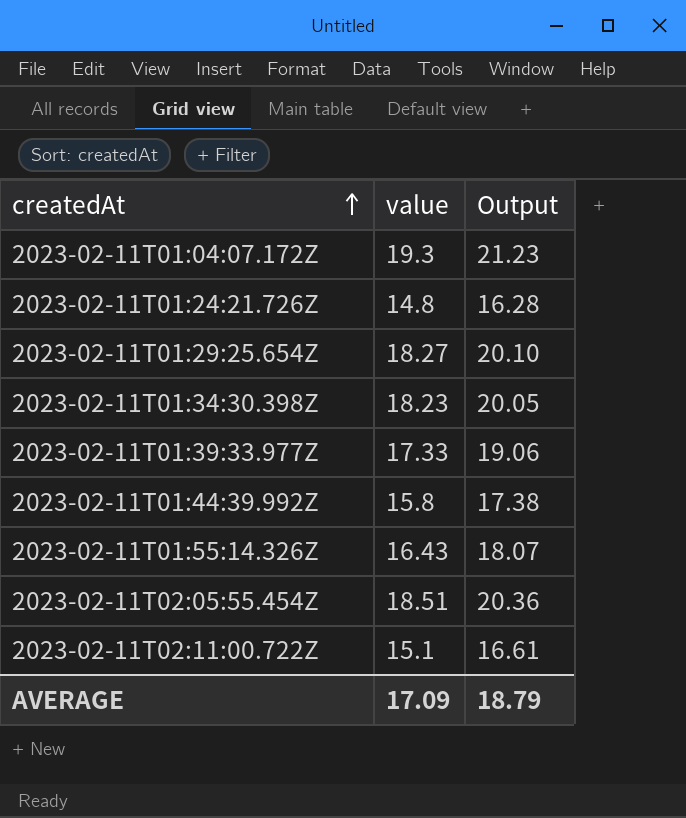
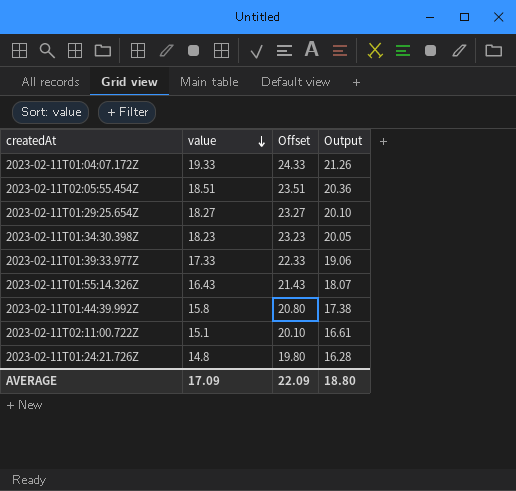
row order: createdAt ascending -> value descending
column Offset | formula: none -> [value] + 5
2023-02-11T01:04:07.172Z | value: 19.3 -> 19.33
2023-02-11T01:04:07.172Z | Output: 21.23 -> 21.26
AVERAGE | Output: 18.79 -> 18.80

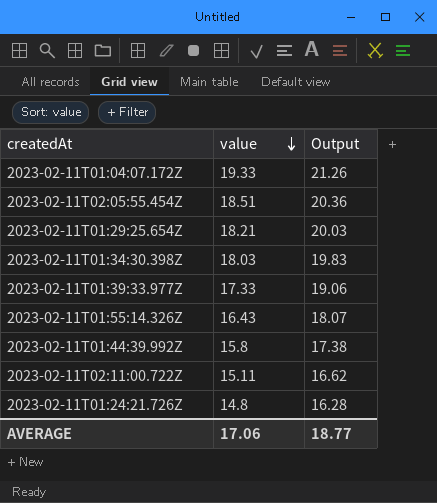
column Offset | formula: [value] + 5 -> none
2023-02-11T01:29:25.654Z | value: 18.27 -> 18.21
2023-02-11T01:29:25.654Z | Output: 20.10 -> 20.03
2023-02-11T01:34:30.398Z | value: 18.23 -> 18.03
2023-02-11T01:34:30.398Z | Output: 20.05 -> 19.83
2023-02-11T02:11:00.722Z | value: 15.1 -> 15.11
2023-02-11T02:11:00.722Z | Output: 16.61 -> 16.62
AVERAGE | value: 17.09 -> 17.06
AVERAGE | Output: 18.80 -> 18.77

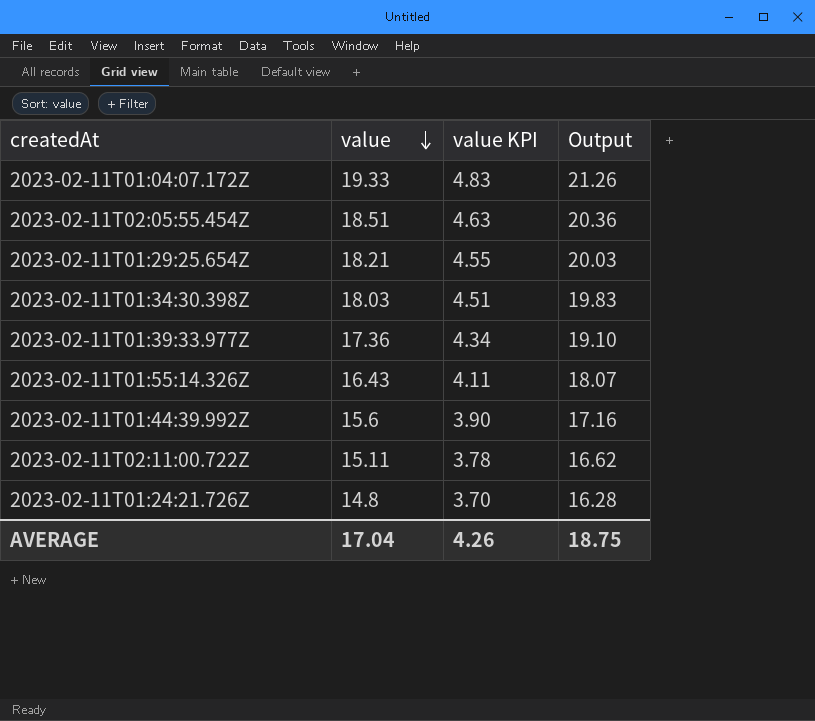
column value KPI | formula: none -> [value] * 0.25
2023-02-11T01:39:33.977Z | value: 17.33 -> 17.36
2023-02-11T01:39:33.977Z | Output: 19.06 -> 19.10
2023-02-11T01:44:39.992Z | value: 15.8 -> 15.6
2023-02-11T01:44:39.992Z | Output: 17.38 -> 17.16
AVERAGE | value: 17.06 -> 17.04
AVERAGE | Output: 18.77 -> 18.75

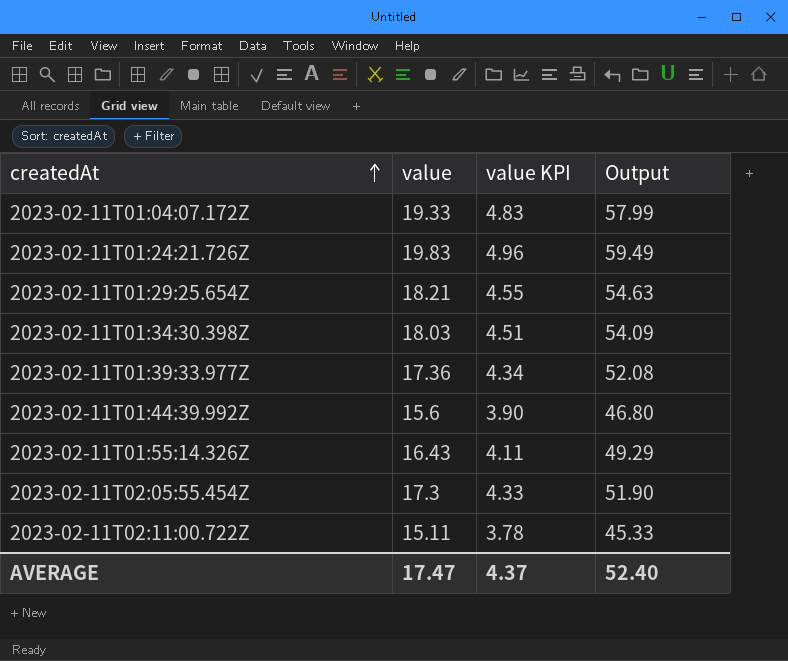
row order: value descending -> createdAt ascending
column Output | formula: [value] * 1.1 -> [value] * 3
2023-02-11T01:24:21.726Z | value: 14.8 -> 19.83
2023-02-11T01:24:21.726Z | value KPI: 3.70 -> 4.96
2023-02-11T02:05:55.454Z | value: 18.51 -> 17.3
2023-02-11T02:05:55.454Z | value KPI: 4.63 -> 4.33
AVERAGE | value: 17.04 -> 17.47
AVERAGE | value KPI: 4.26 -> 4.37
AVERAGE | Output: 18.75 -> 52.40

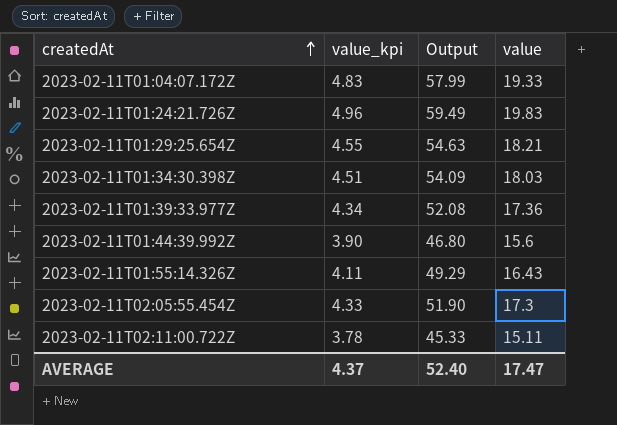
column name: value KPI -> value_kpi
column value | position: 2 -> 4

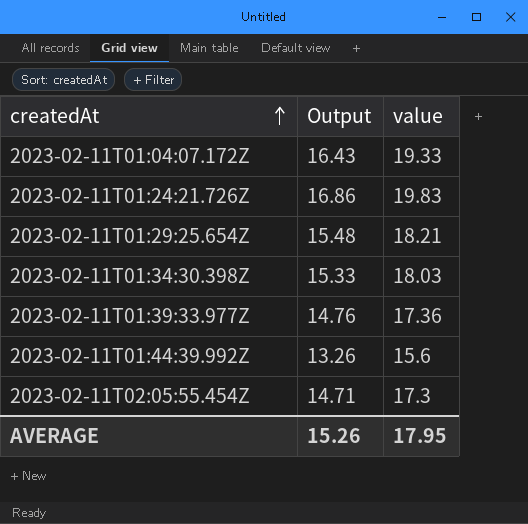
column value_kpi | formula: [value] * 0.25 -> none
column Output | formula: [value] * 3 -> [value] * 0.85
row 2023-02-11T01:55:14.326Z: 4.11 | 49.29 | 16.43 -> none
row 2023-02-11T02:11:00.722Z: 3.78 | 45.33 | 15.11 -> none
AVERAGE | Output: 52.40 -> 15.26
AVERAGE | value: 17.47 -> 17.95

